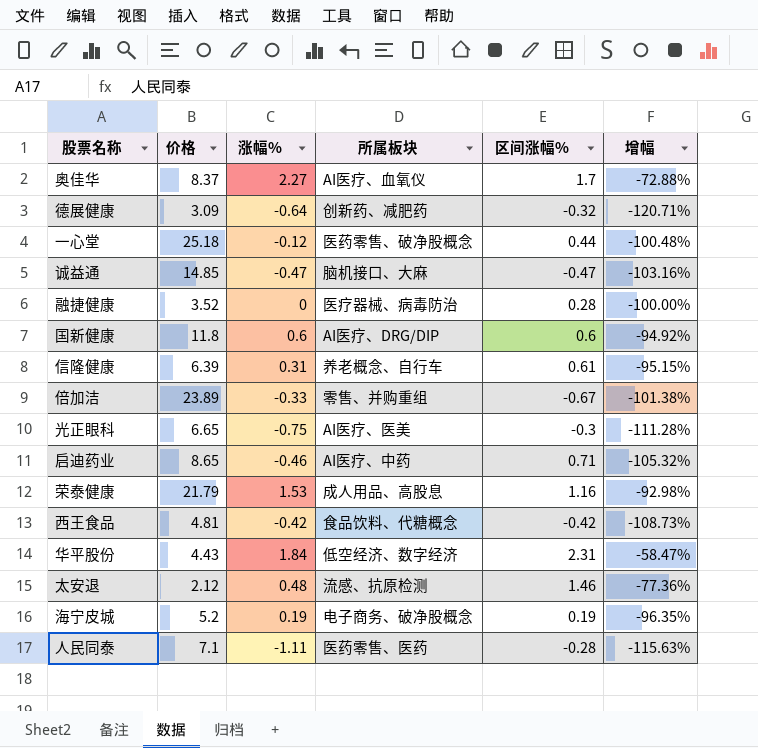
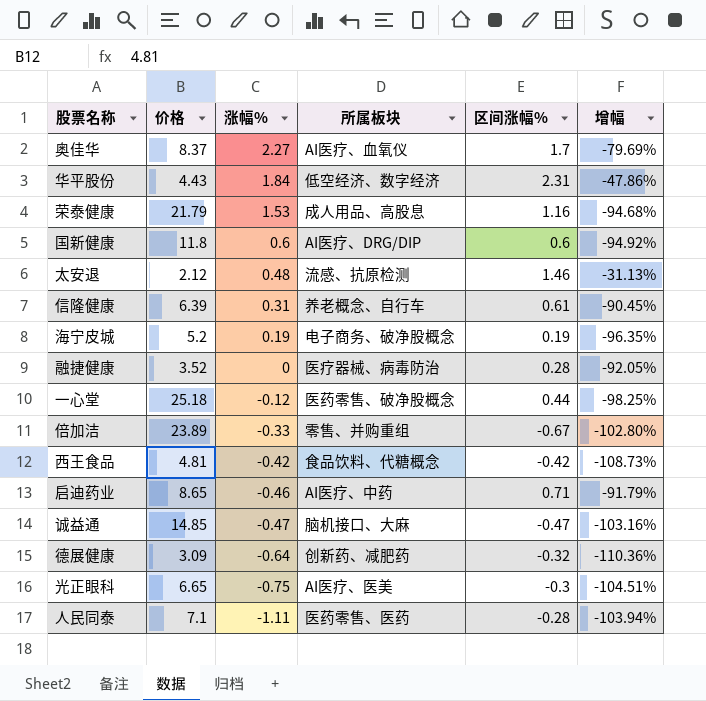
row order: none -> 涨幅% descending
column 增幅 | formula: ([涨幅%] - [价格]) / [价格] -> ([区间涨幅%] - [价格]) / [价格]

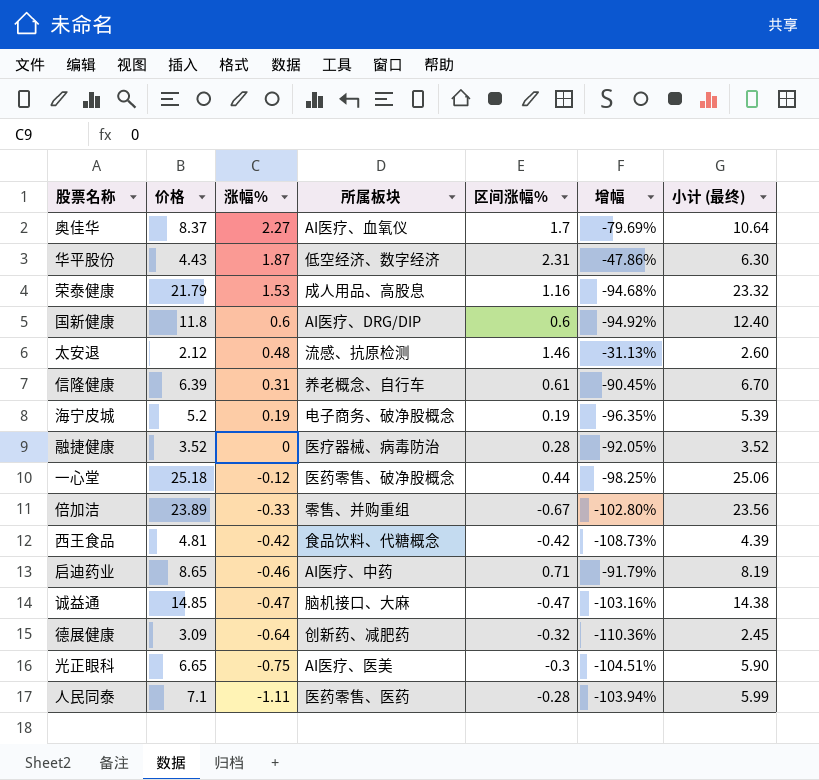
column 小计 (最终) | formula: none -> [价格] + [涨幅%]
华平股份 | 涨幅%: 1.84 -> 1.87

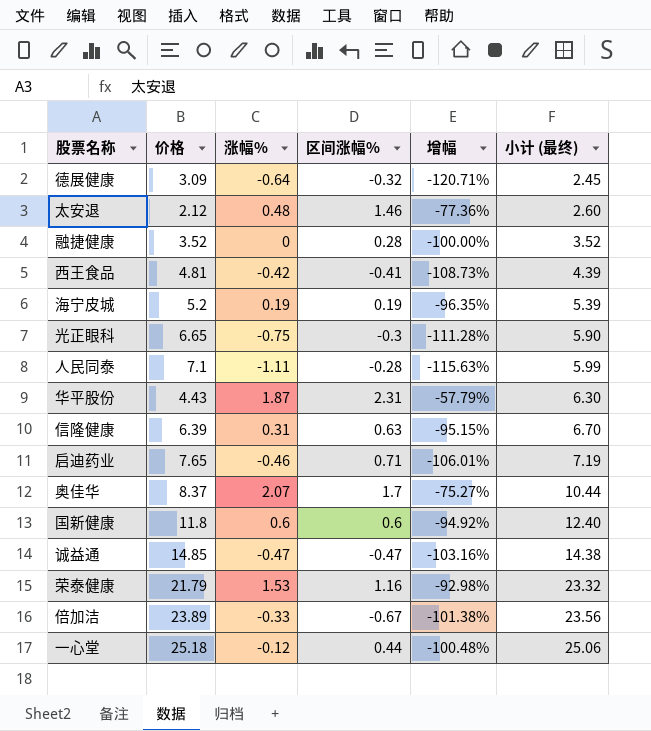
row order: 涨幅% descending -> 小计 (最终) ascending
column 所属板块 | position: 4 -> none
column 增幅 | formula: ([区间涨幅%] - [价格]) / [价格] -> ([涨幅%] - [价格]) / [价格]
西王食品 | 区间涨幅%: -0.42 -> -0.41
信隆健康 | 区间涨幅%: 0.61 -> 0.63
启迪药业 | 价格: 8.65 -> 7.65
启迪药业 | 小计 (最终): 8.19 -> 7.19
奥佳华 | 涨幅%: 2.27 -> 2.07
奥佳华 | 小计 (最终): 10.64 -> 10.44

